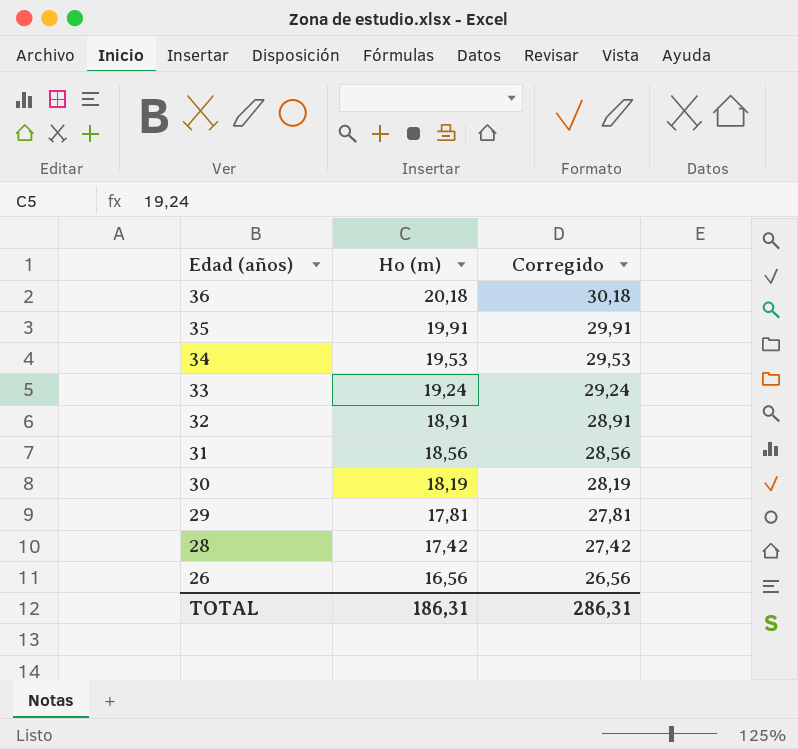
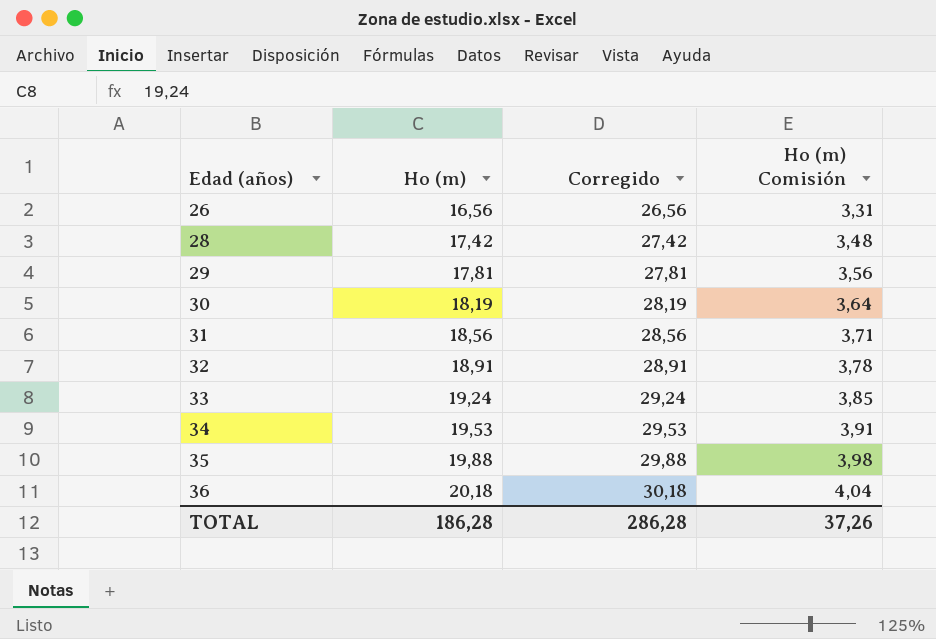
row order: Edad (años) descending -> Edad (años) ascending
column Ho (m) Comisión | formula: none -> [Ho (m)] * 0,2
35 | Ho (m): 19,91 -> 19,88
35 | Corregido: 29,91 -> 29,88
TOTAL | Ho (m): 186,31 -> 186,28
TOTAL | Corregido: 286,31 -> 286,28

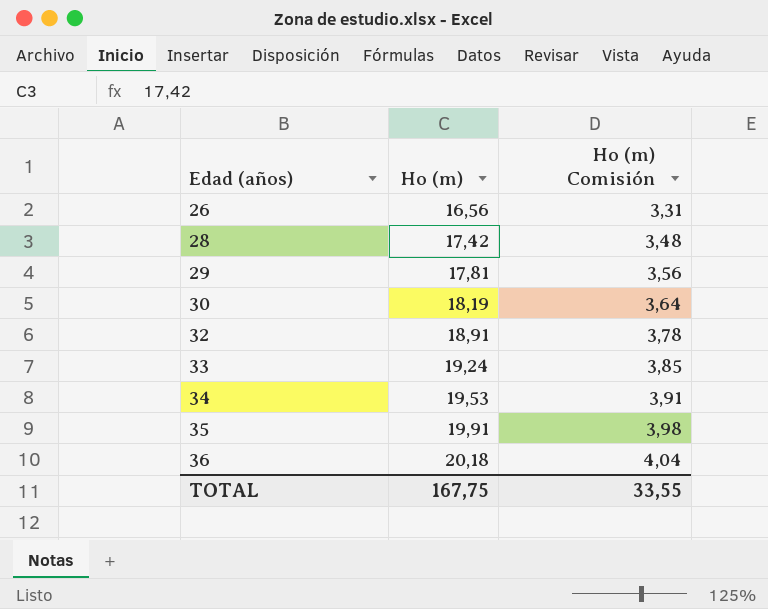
column Corregido | formula: [Ho (m)] + 10 -> none
row 31: 18,56 | 28,56 | 3,71 -> none
35 | Ho (m): 19,88 -> 19,91
TOTAL | Ho (m): 186,28 -> 167,75
TOTAL | Ho (m) Comisión: 37,26 -> 33,55

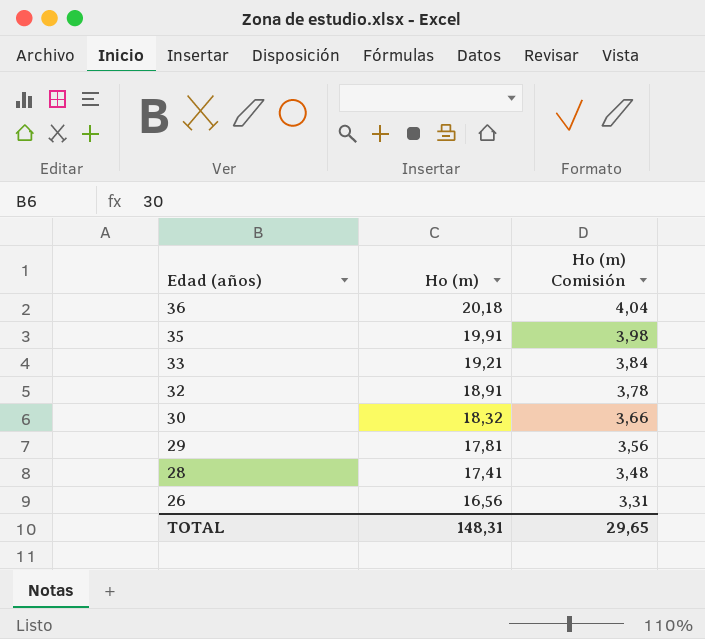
row order: Edad (años) ascending -> Edad (años) descending
row 34: 19,53 | 3,91 -> none
33 | Ho (m): 19,24 -> 19,21
33 | Ho (m) Comisión: 3,85 -> 3,84
30 | Ho (m): 18,19 -> 18,32
30 | Ho (m) Comisión: 3,64 -> 3,66
28 | Ho (m): 17,42 -> 17,41
TOTAL | Ho (m): 167,75 -> 148,31
TOTAL | Ho (m) Comisión: 33,55 -> 29,65

